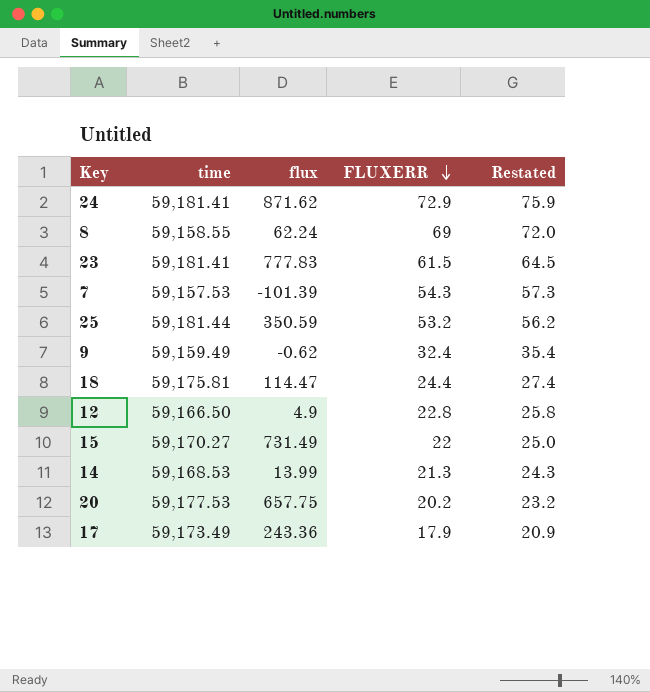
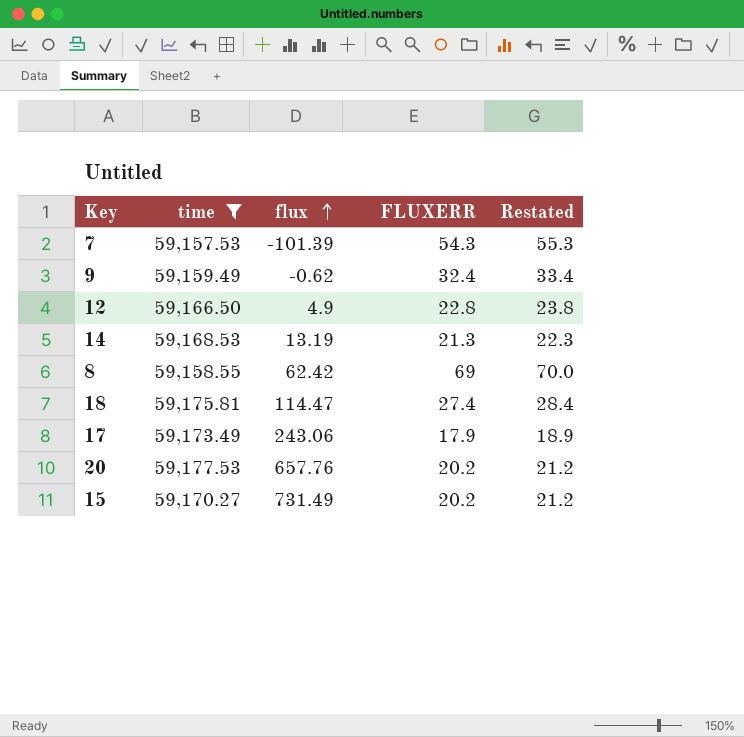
filter: none -> time <= 59,177.53
row order: FLUXERR descending -> flux ascending
column Restated | formula: [FLUXERR] + 3 -> [FLUXERR] + 1
14 | flux: 13.99 -> 13.19
8 | flux: 62.24 -> 62.42
18 | FLUXERR: 24.4 -> 27.4
17 | flux: 243.36 -> 243.06
20 | flux: 657.75 -> 657.76
15 | FLUXERR: 22 -> 20.2

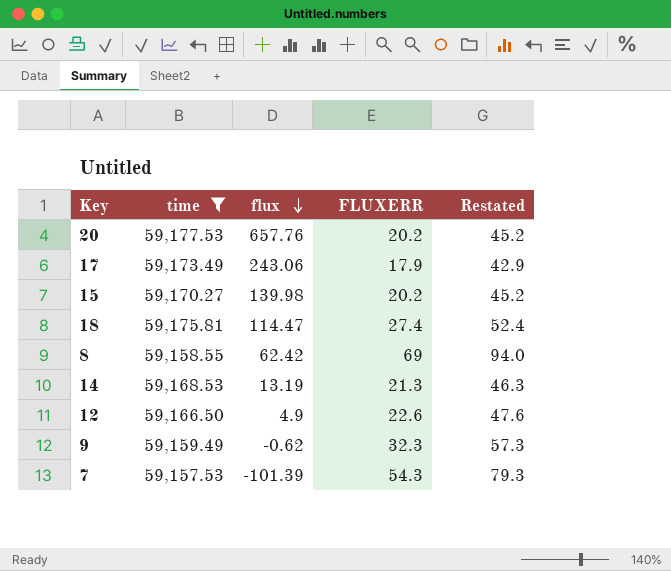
row order: flux ascending -> flux descending
column Restated | formula: [FLUXERR] + 1 -> [FLUXERR] + 25
15 | flux: 731.49 -> 139.98
12 | FLUXERR: 22.8 -> 22.6
9 | FLUXERR: 32.4 -> 32.3

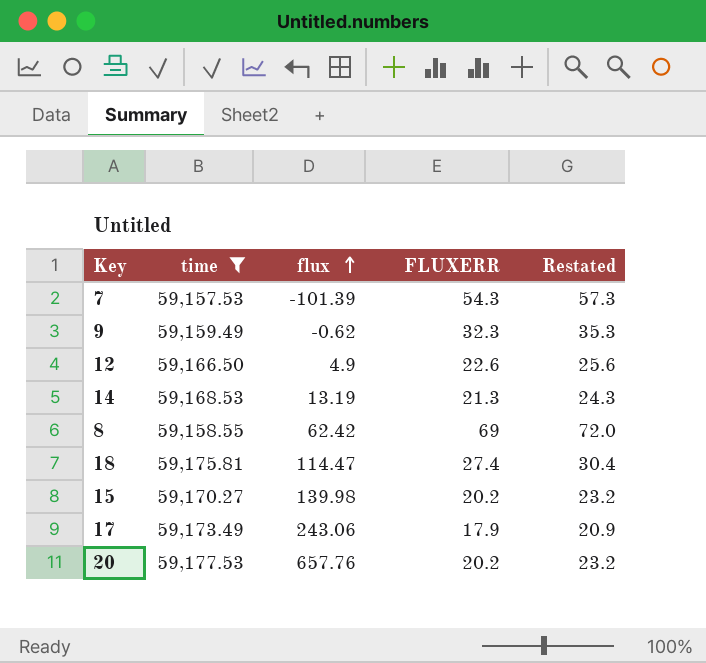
row order: flux descending -> flux ascending
column Restated | formula: [FLUXERR] + 25 -> [FLUXERR] + 3

